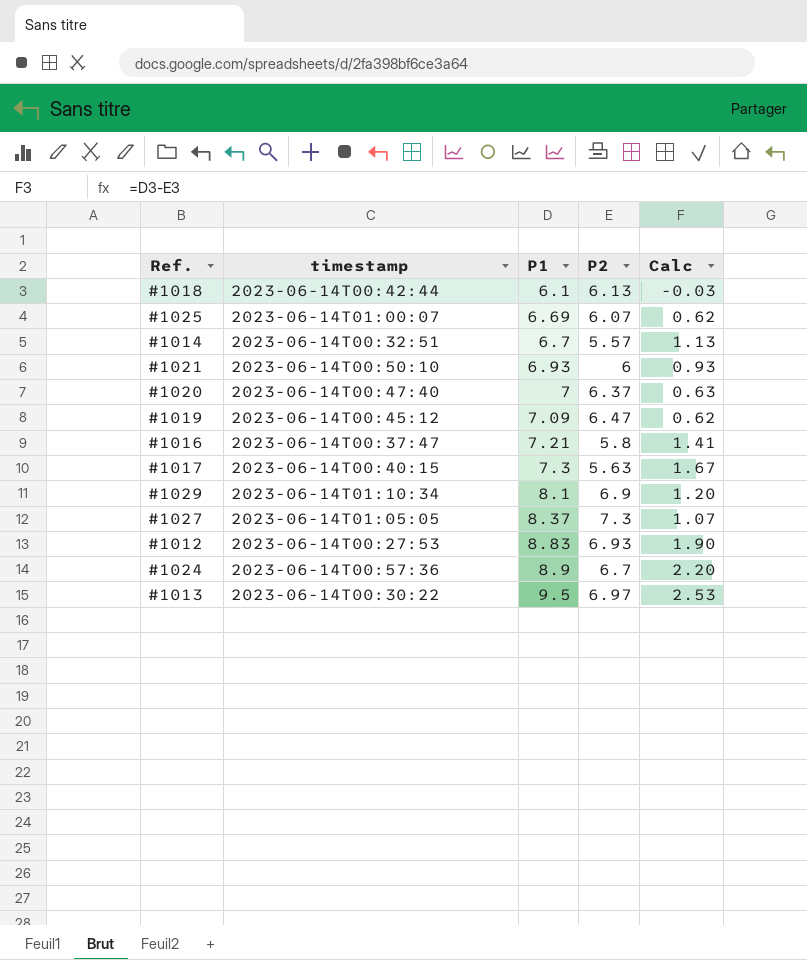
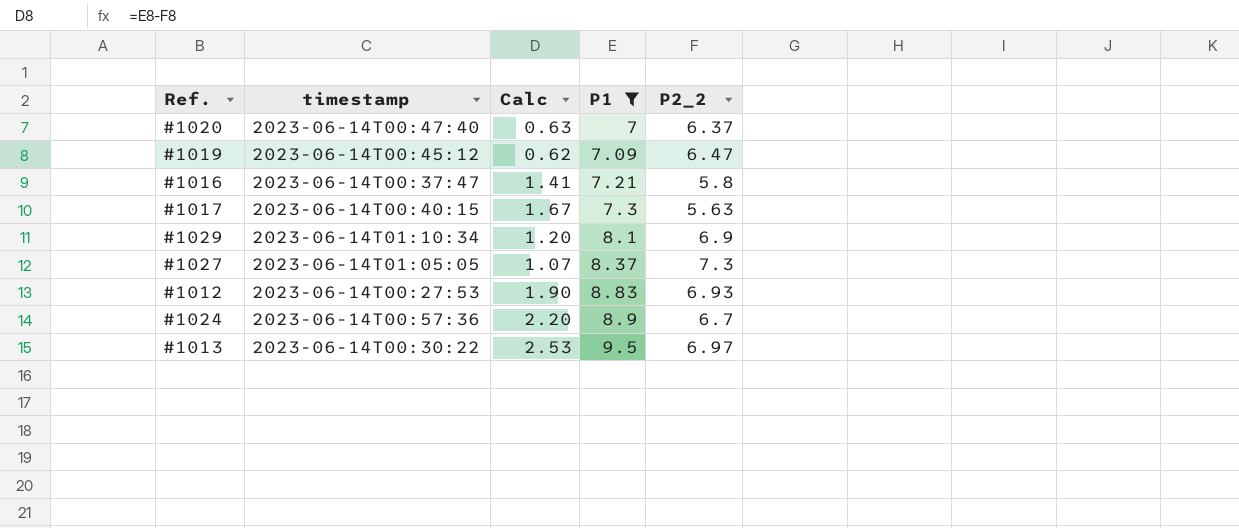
filter: none -> P1 >= 7
column Calc | position: 5 -> 3
column name: P2 -> P2_2

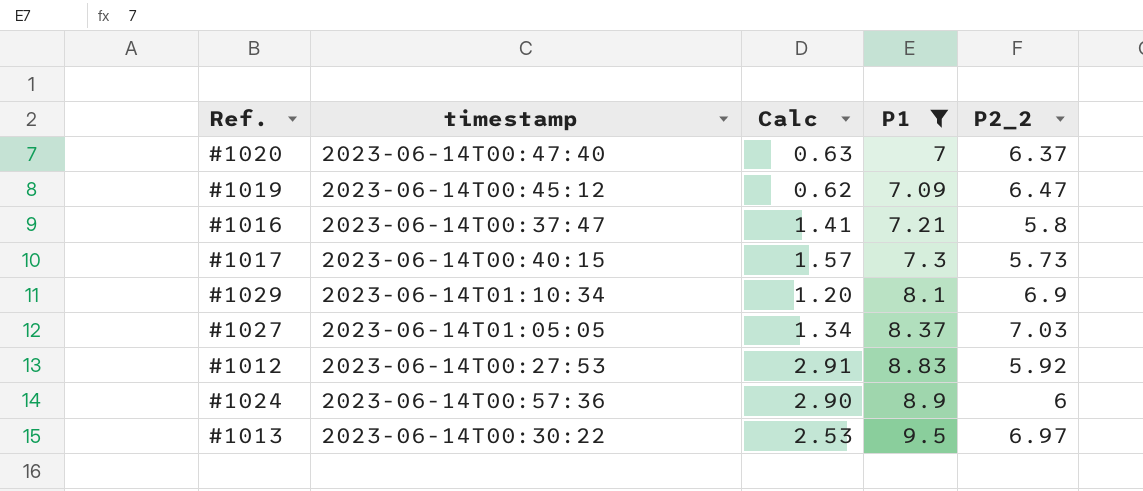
#1017 | Calc: 1.67 -> 1.57
#1017 | P2_2: 5.63 -> 5.73
#1027 | Calc: 1.07 -> 1.34
#1027 | P2_2: 7.3 -> 7.03
#1012 | Calc: 1.90 -> 2.91
#1012 | P2_2: 6.93 -> 5.92
#1024 | Calc: 2.20 -> 2.90
#1024 | P2_2: 6.7 -> 6

